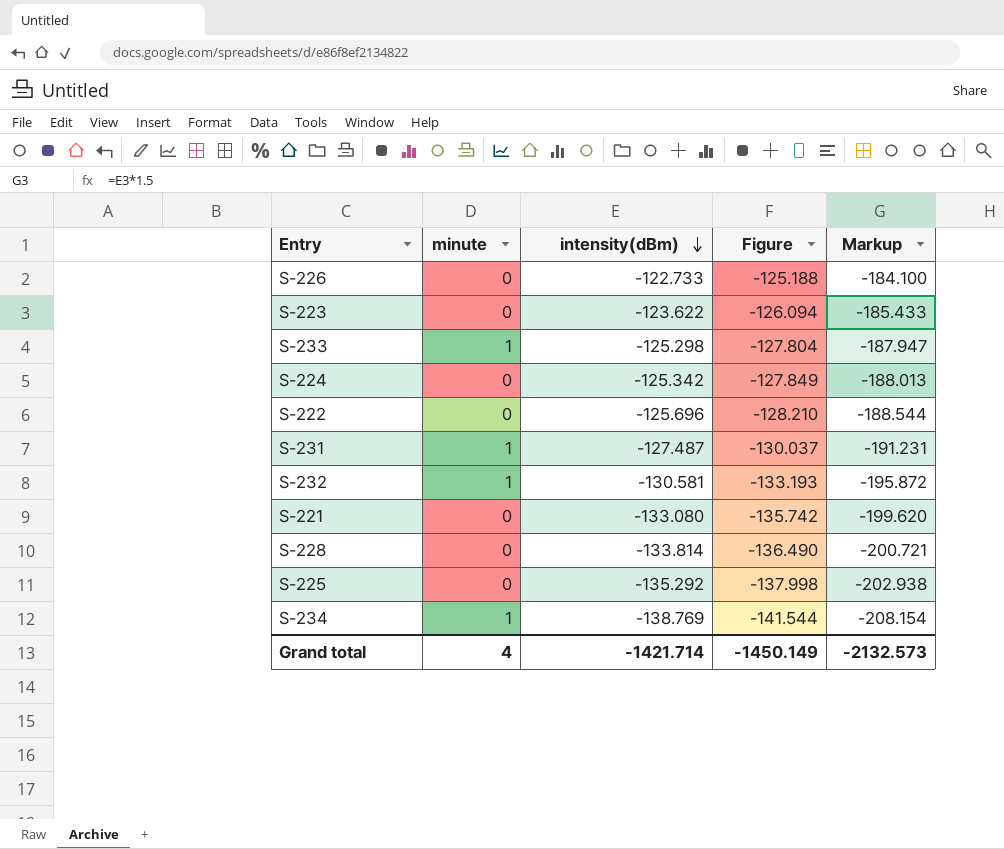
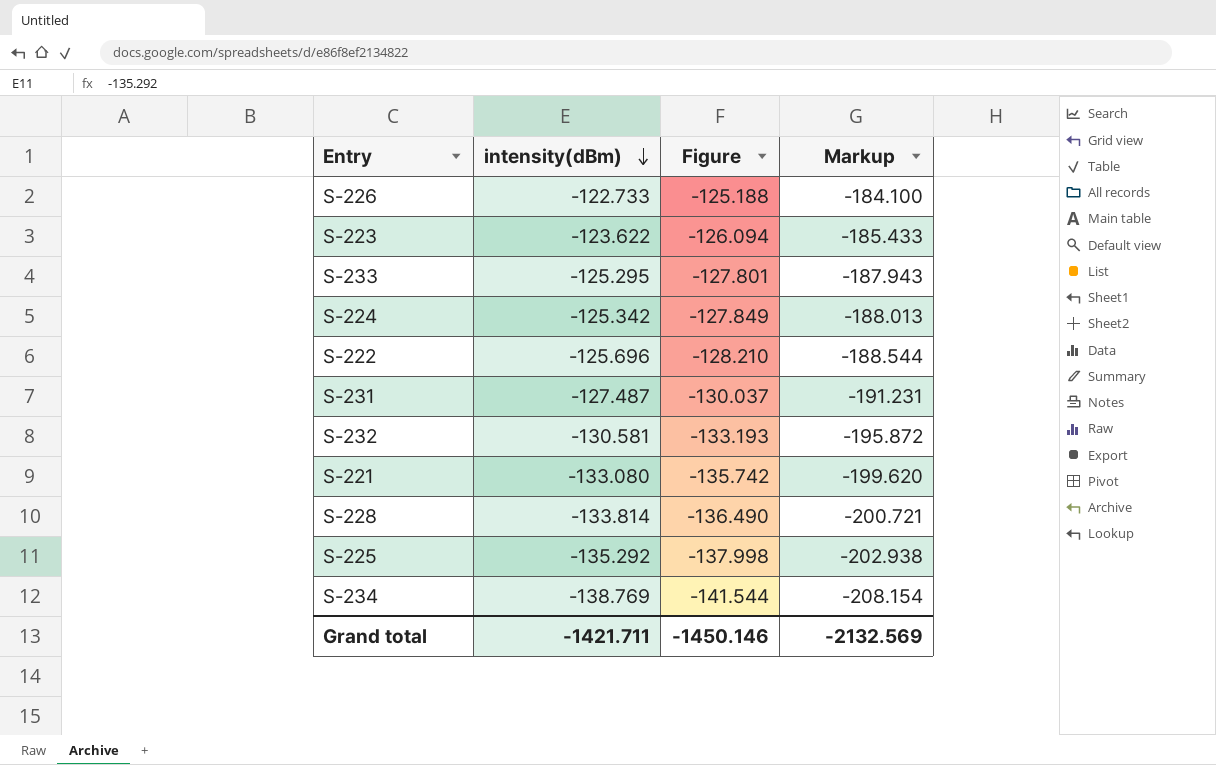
column minute | position: 2 -> none
S-233 | intensity(dBm): -125.298 -> -125.295
S-233 | Figure: -127.804 -> -127.801
S-233 | Markup: -187.947 -> -187.943
Grand total | intensity(dBm): -1421.714 -> -1421.711
Grand total | Figure: -1450.149 -> -1450.146
Grand total | Markup: -2132.573 -> -2132.569

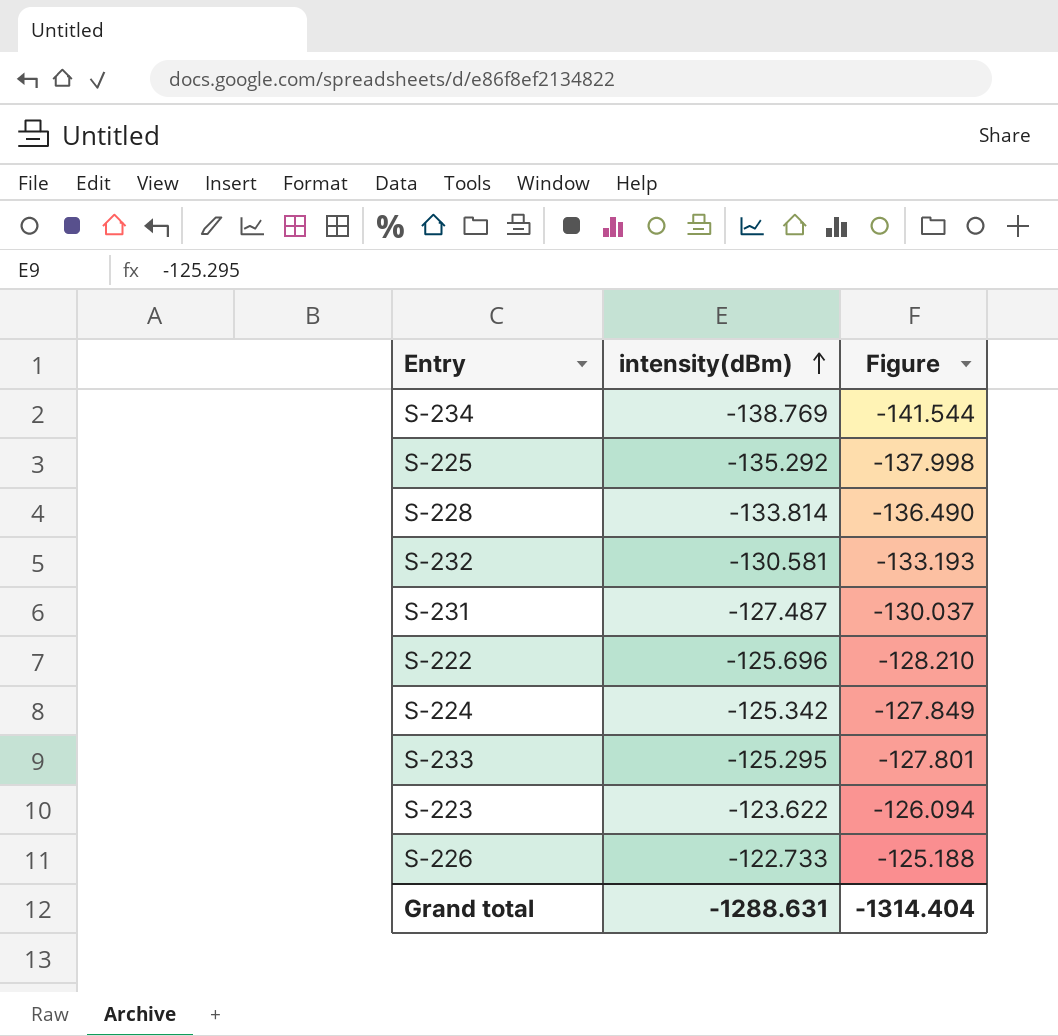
row order: intensity(dBm) descending -> intensity(dBm) ascending
column Markup | formula: [intensity(dBm)] * 1.5 -> none
row S-221: -133.080 | -135.742 | -199.620 -> none
Grand total | intensity(dBm): -1421.711 -> -1288.631
Grand total | Figure: -1450.146 -> -1314.404

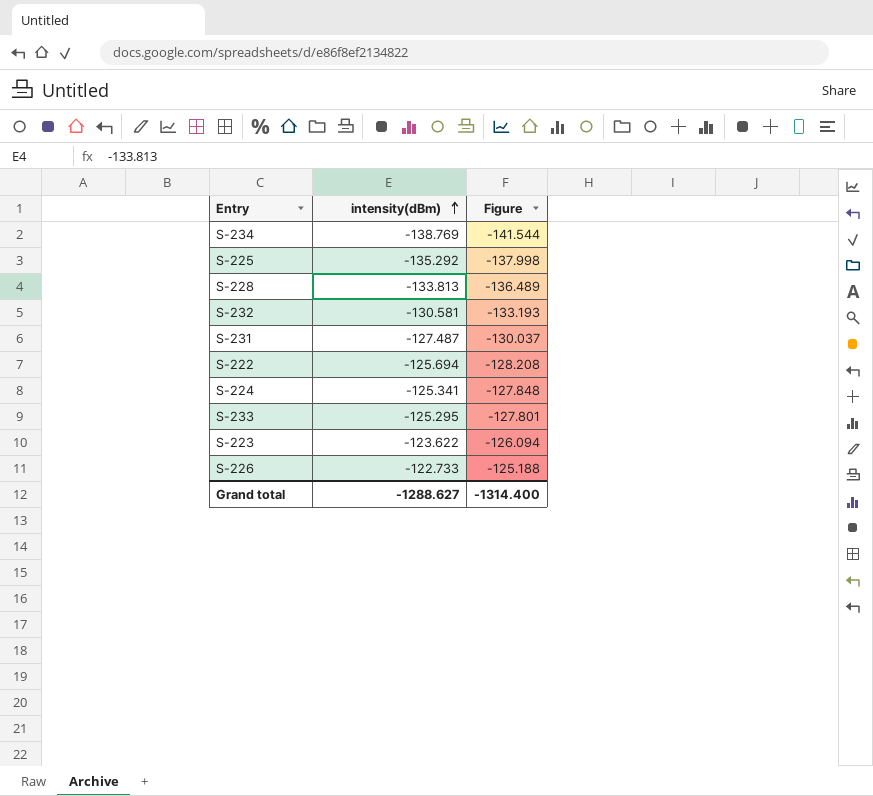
S-228 | intensity(dBm): -133.814 -> -133.813
S-228 | Figure: -136.490 -> -136.489
S-222 | intensity(dBm): -125.696 -> -125.694
S-222 | Figure: -128.210 -> -128.208
S-224 | intensity(dBm): -125.342 -> -125.341
S-224 | Figure: -127.849 -> -127.848
Grand total | intensity(dBm): -1288.631 -> -1288.627
Grand total | Figure: -1314.404 -> -1314.400

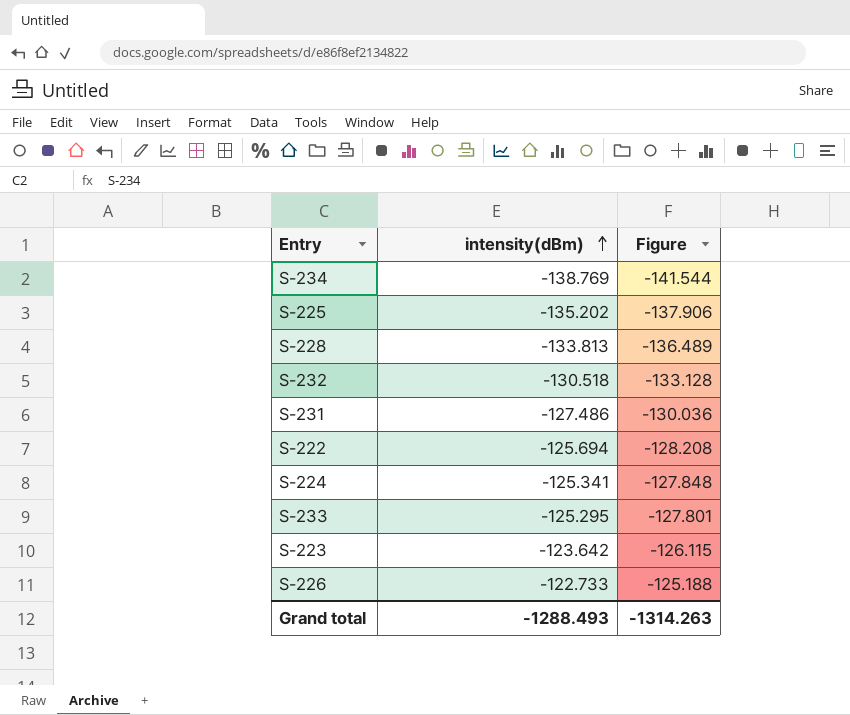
S-225 | intensity(dBm): -135.292 -> -135.202
S-225 | Figure: -137.998 -> -137.906
S-232 | intensity(dBm): -130.581 -> -130.518
S-232 | Figure: -133.193 -> -133.128
S-231 | intensity(dBm): -127.487 -> -127.486
S-231 | Figure: -130.037 -> -130.036
S-223 | intensity(dBm): -123.622 -> -123.642
S-223 | Figure: -126.094 -> -126.115
Grand total | intensity(dBm): -1288.627 -> -1288.493
Grand total | Figure: -1314.400 -> -1314.263

